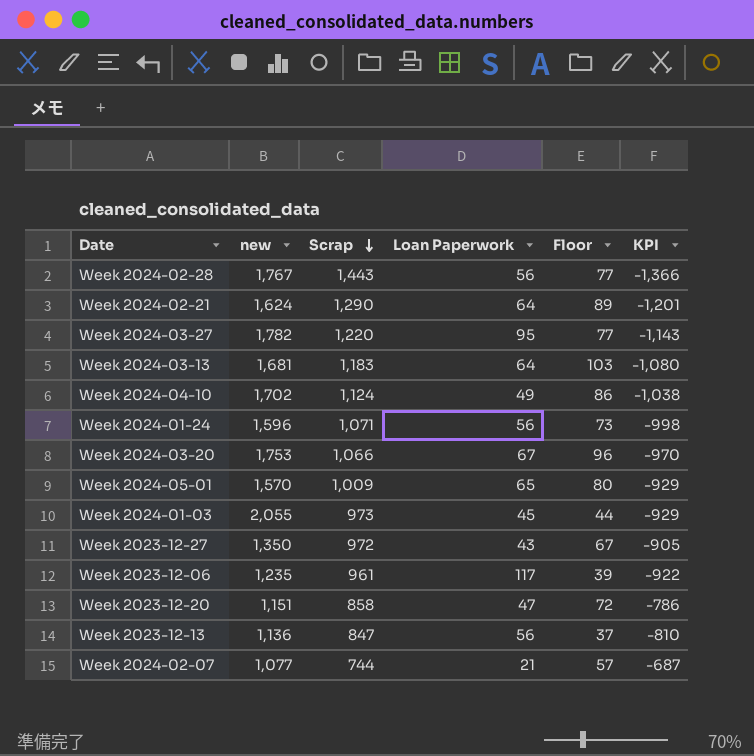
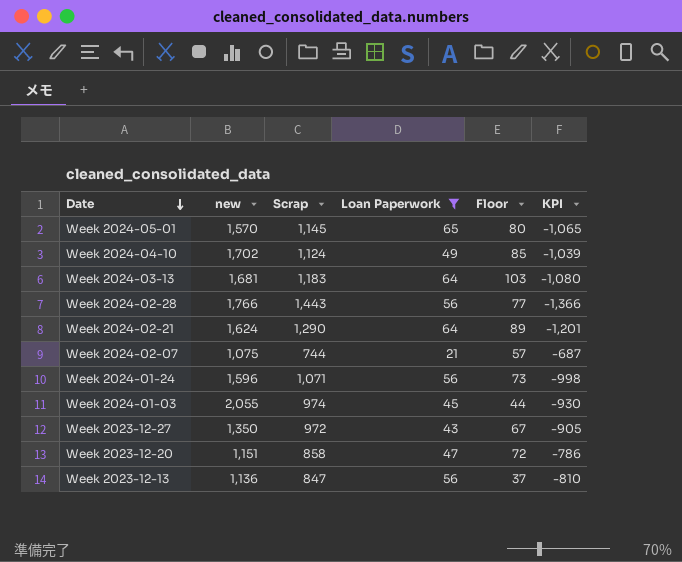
filter: none -> Loan Paperwork <= 65
row order: Scrap descending -> Date descending
Week 2024-05-01 | Scrap: 1,009 -> 1,145
Week 2024-05-01 | KPI: -929 -> -1,065
Week 2024-04-10 | Floor: 86 -> 85
Week 2024-04-10 | KPI: -1,038 -> -1,039
Week 2024-02-28 | new: 1,767 -> 1,766
Week 2024-02-07 | new: 1,077 -> 1,075
Week 2024-01-03 | Scrap: 973 -> 974
Week 2024-01-03 | KPI: -929 -> -930

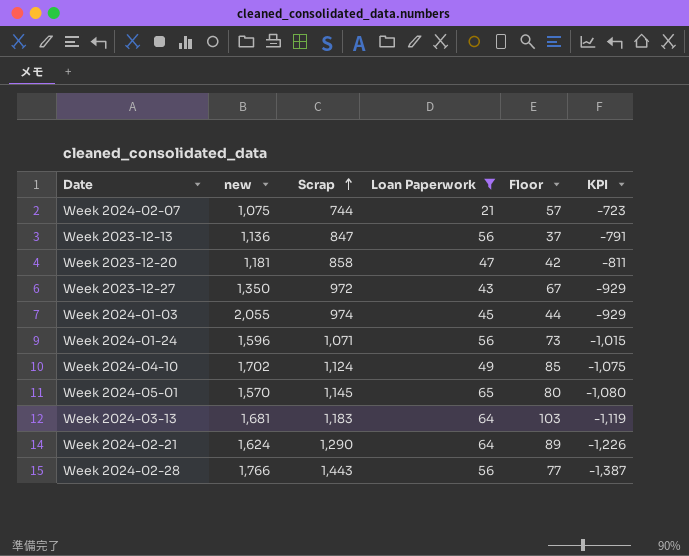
row order: Date descending -> Scrap ascending
column KPI | formula: [Floor] - [Scrap] -> [Loan Paperwork] - [Scrap]
Week 2023-12-20 | new: 1,151 -> 1,181
Week 2023-12-20 | Floor: 72 -> 42

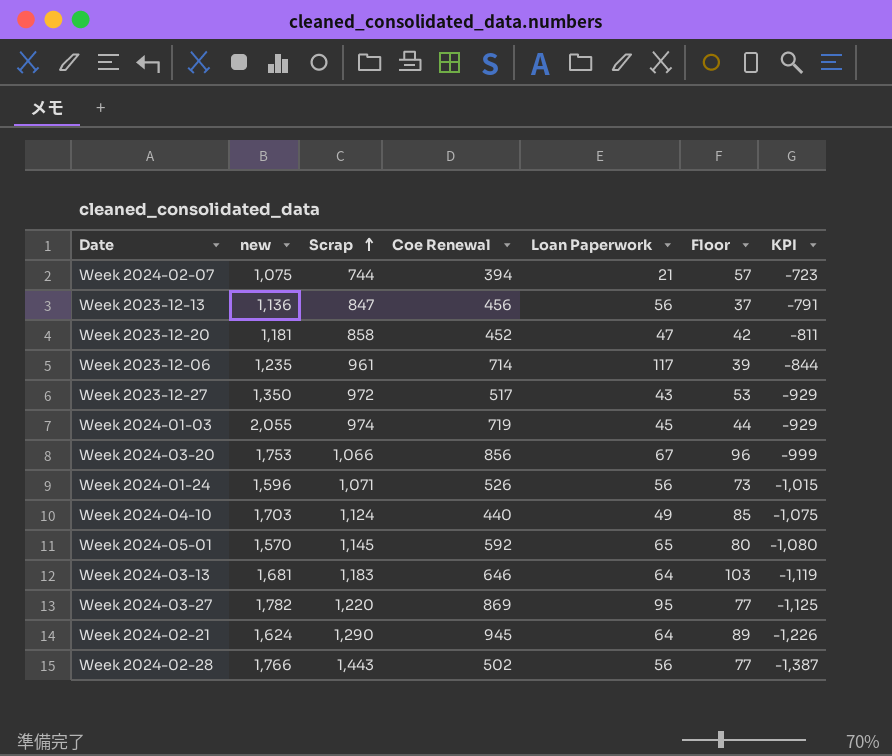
filter: Loan Paperwork <= 65 -> none
column Coe Renewal | position: none -> 4
Week 2023-12-27 | Floor: 67 -> 53
Week 2024-04-10 | new: 1,702 -> 1,703

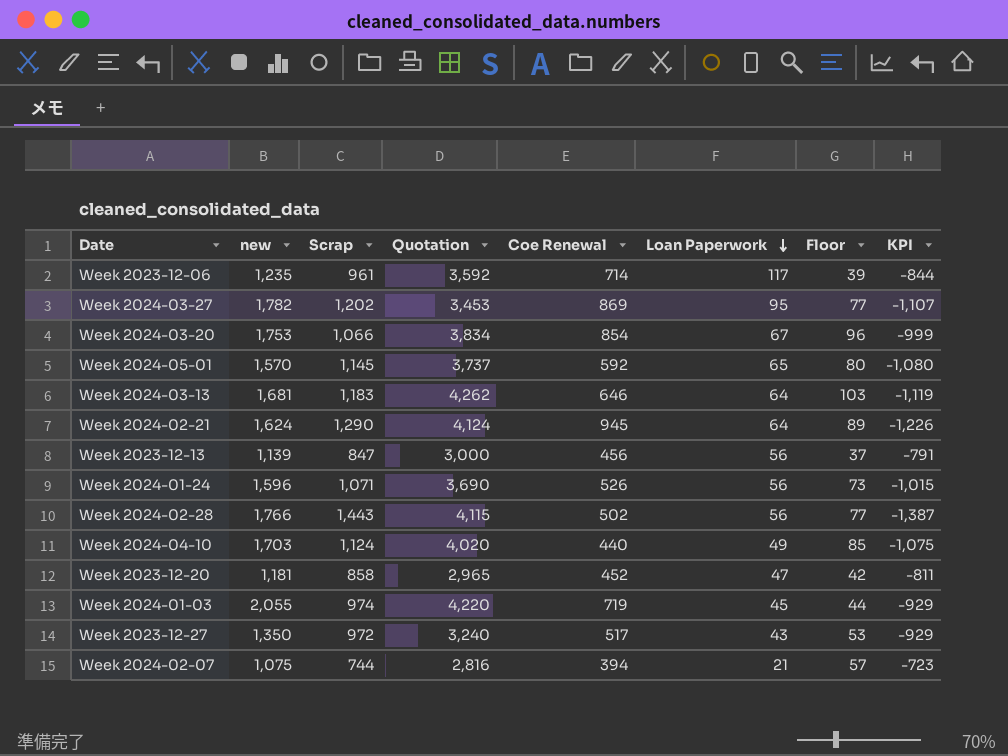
row order: Scrap ascending -> Loan Paperwork descending
column Quotation | position: none -> 4
Week 2024-03-27 | Scrap: 1,220 -> 1,202
Week 2024-03-27 | KPI: -1,125 -> -1,107
Week 2024-03-20 | Coe Renewal: 856 -> 854
Week 2023-12-13 | new: 1,136 -> 1,139

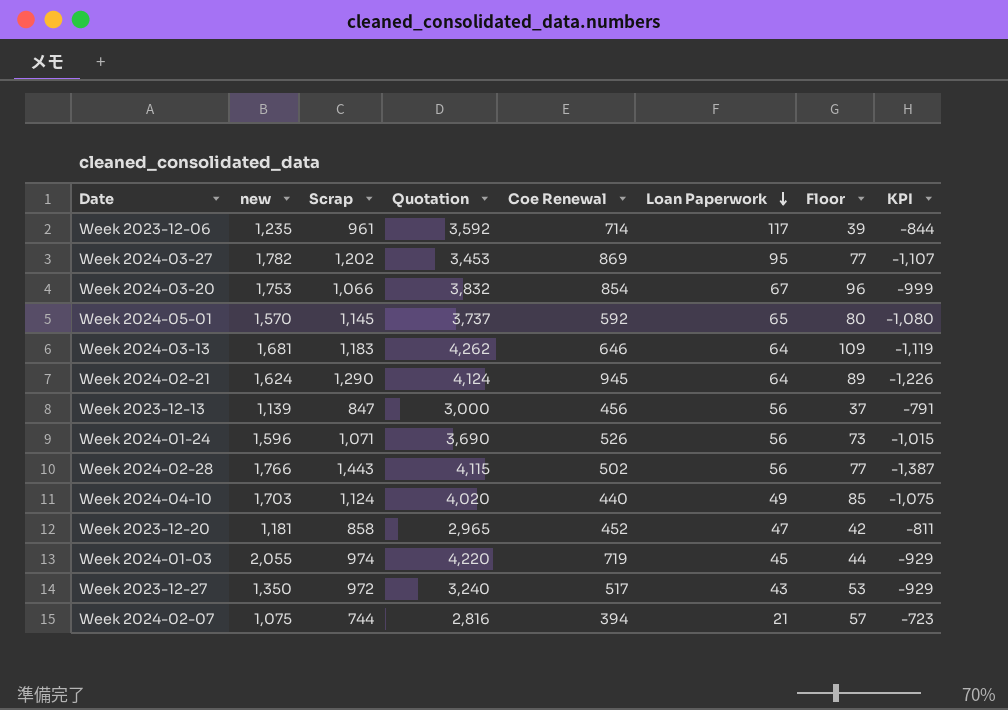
Week 2024-03-20 | Quotation: 3,834 -> 3,832
Week 2024-03-13 | Floor: 103 -> 109

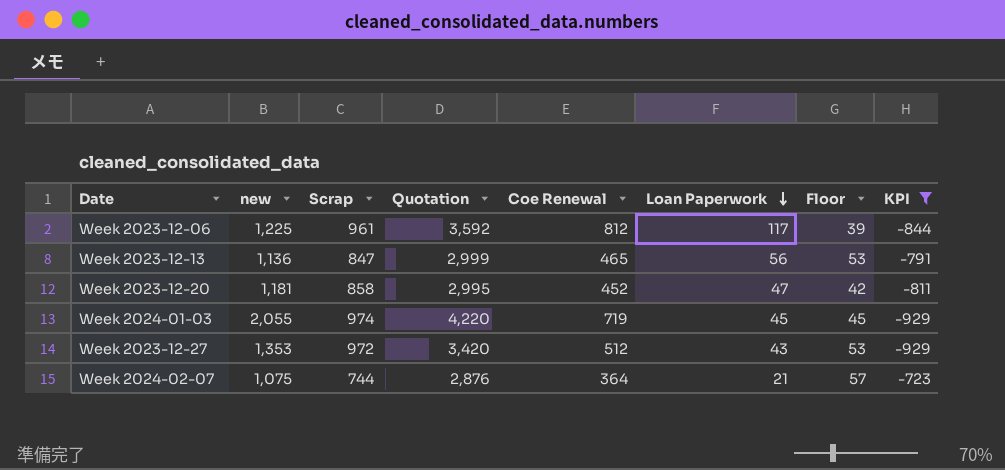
filter: none -> KPI >= -929
Week 2023-12-06 | new: 1,235 -> 1,225
Week 2023-12-06 | Coe Renewal: 714 -> 812
Week 2023-12-13 | new: 1,139 -> 1,136
Week 2023-12-13 | Quotation: 3,000 -> 2,999
Week 2023-12-13 | Coe Renewal: 456 -> 465
Week 2023-12-13 | Floor: 37 -> 53
Week 2023-12-20 | Quotation: 2,965 -> 2,995
Week 2024-01-03 | Floor: 44 -> 45
Week 2023-12-27 | new: 1,350 -> 1,353
Week 2023-12-27 | Quotation: 3,240 -> 3,420
Week 2023-12-27 | Coe Renewal: 517 -> 512
Week 2024-02-07 | Quotation: 2,816 -> 2,876
Week 2024-02-07 | Coe Renewal: 394 -> 364

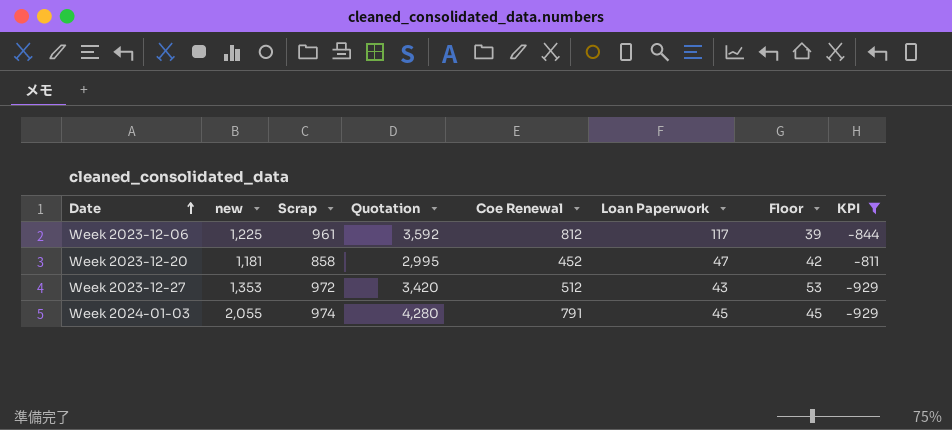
row order: Loan Paperwork descending -> Date ascending
row Week 2023-12-13: 1,136 | 847 | 2,999 | 465 | 56 | 53 | -791 -> none
row Week 2024-02-07: 1,075 | 744 | 2,876 | 364 | 21 | 57 | -723 -> none
Week 2024-01-03 | Quotation: 4,220 -> 4,280
Week 2024-01-03 | Coe Renewal: 719 -> 791

